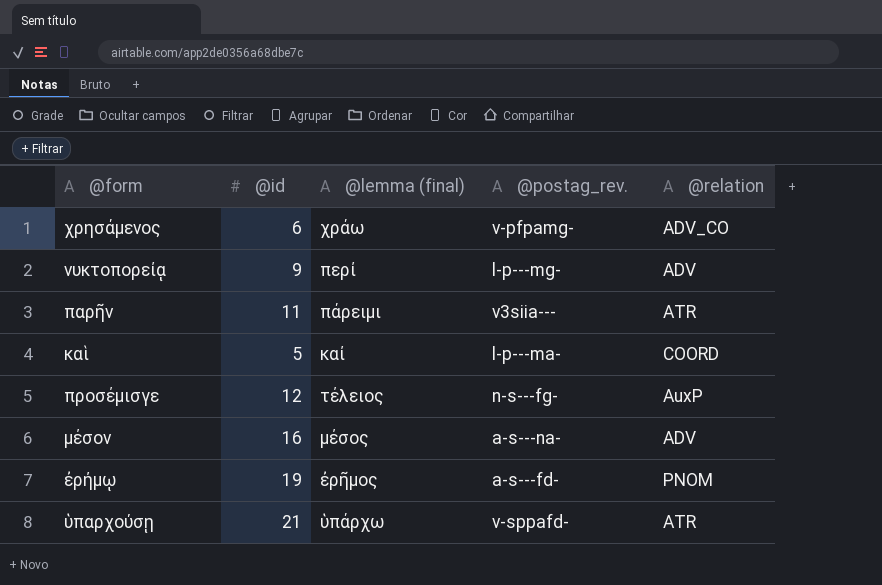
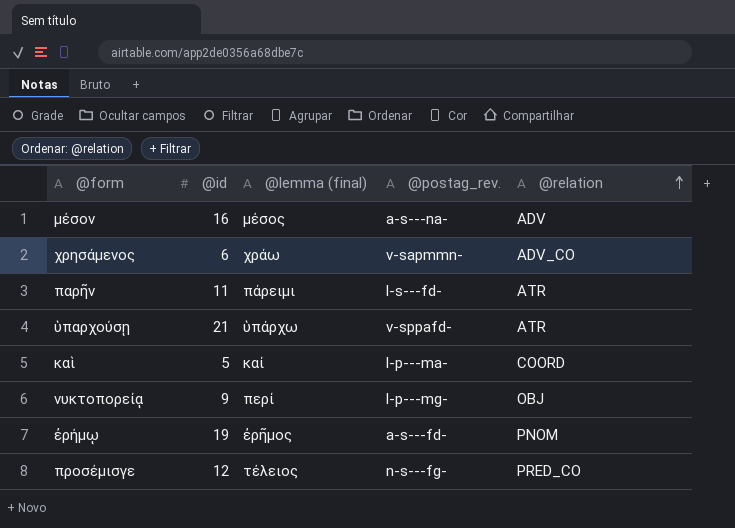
row order: none -> @relation ascending
χρησάμενος | @postag_rev.: v-pfpamg- -> v-sapmmn-
παρῆν | @postag_rev.: v3siia--- -> l-s---fd-
νυκτοπορείᾳ | @relation: ADV -> OBJ
προσέμισγε | @relation: AuxP -> PRED_CO

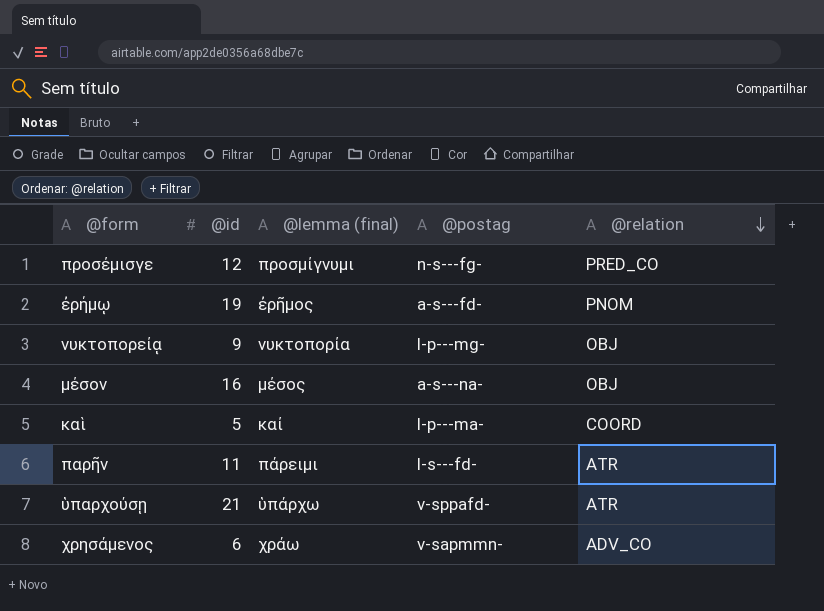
row order: @relation ascending -> @relation descending
column name: @postag_rev. -> @postag
προσέμισγε | @lemma (final): τέλειος -> προσμίγνυμι
νυκτοπορείᾳ | @lemma (final): περί -> νυκτοπορία
μέσον | @relation: ADV -> OBJ

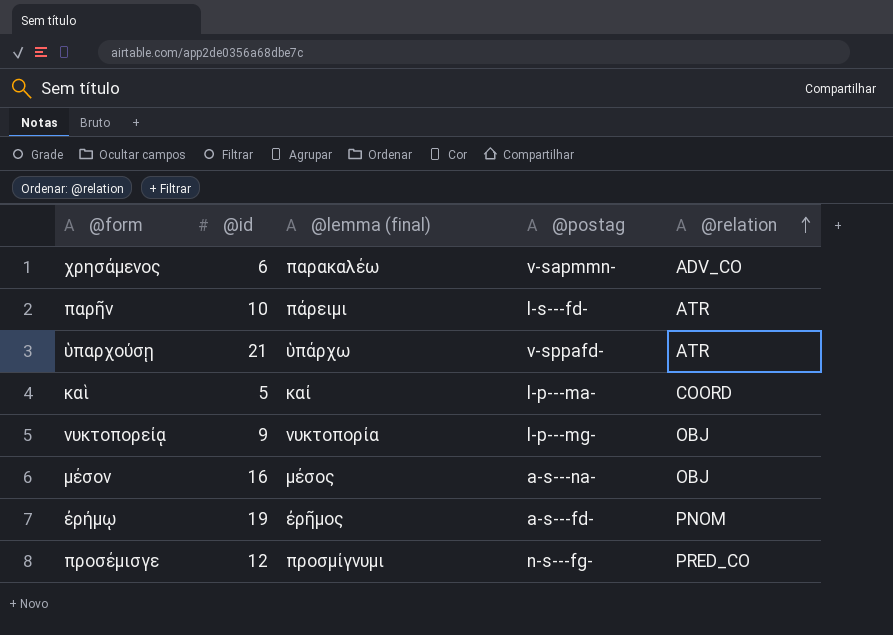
row order: @relation descending -> @relation ascending
χρησάμενος | @lemma (final): χράω -> παρακαλέω
παρῆν | @id: 11 -> 10

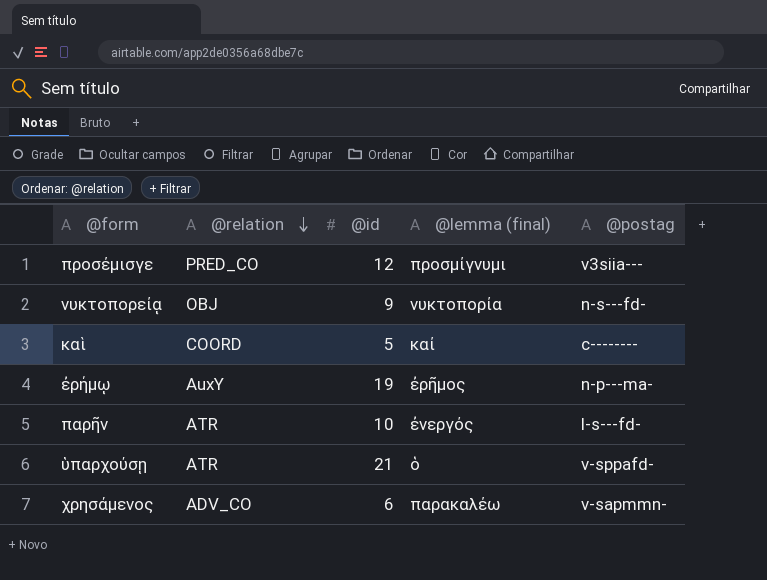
row order: @relation ascending -> @relation descending
column @relation | position: 5 -> 2
row μέσον: 16 | μέσος | a-s---na- | OBJ -> none
προσέμισγε | @postag: n-s---fg- -> v3siia---
νυκτοπορείᾳ | @postag: l-p---mg- -> n-s---fd-
καὶ | @postag: l-p---ma- -> c--------
ἐρήμῳ | @relation: PNOM -> AuxY
ἐρήμῳ | @postag: a-s---fd- -> n-p---ma-
παρῆν | @lemma (final): πάρειμι -> ἐνεργός
ὑπαρχούσῃ | @lemma (final): ὑπάρχω -> ὁ

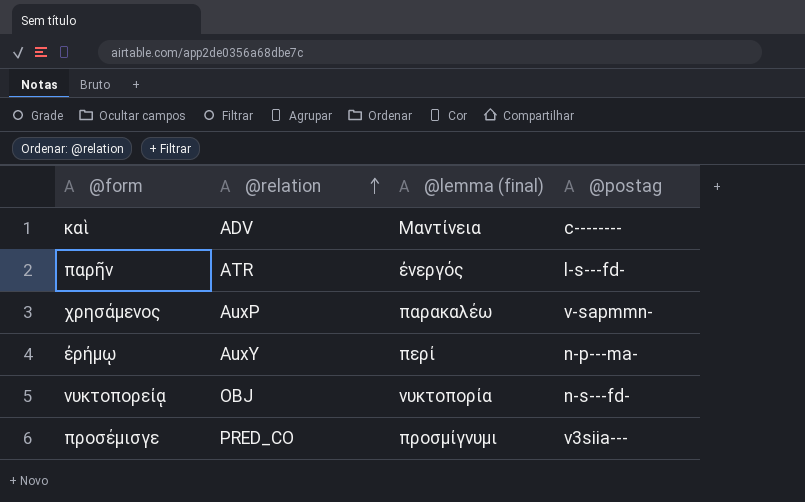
row order: @relation descending -> @relation ascending
column @id | position: 3 -> none
row ὑπαρχούσῃ: ATR | 21 | ὁ | v-sppafd- -> none
καὶ | @relation: COORD -> ADV
καὶ | @lemma (final): καί -> Μαντίνεια
χρησάμενος | @relation: ADV_CO -> AuxP
ἐρήμῳ | @lemma (final): ἐρῆμος -> περί

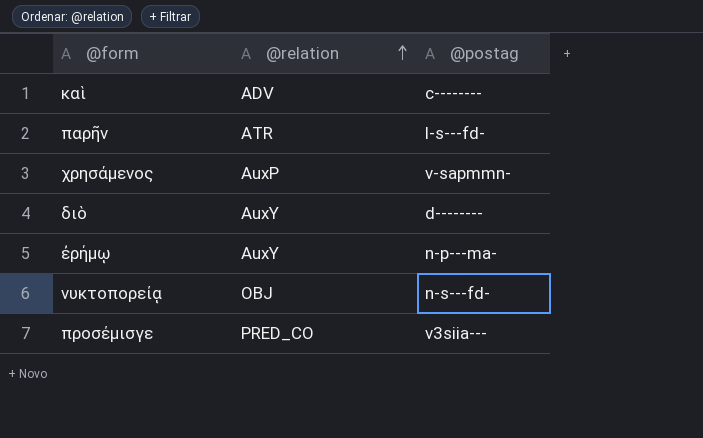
column @lemma (final) | position: 3 -> none
row διὸ: none -> AuxY | d--------

